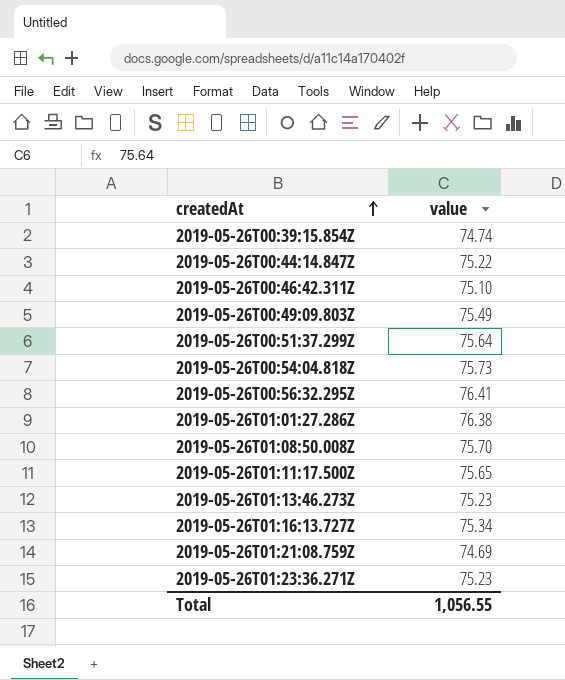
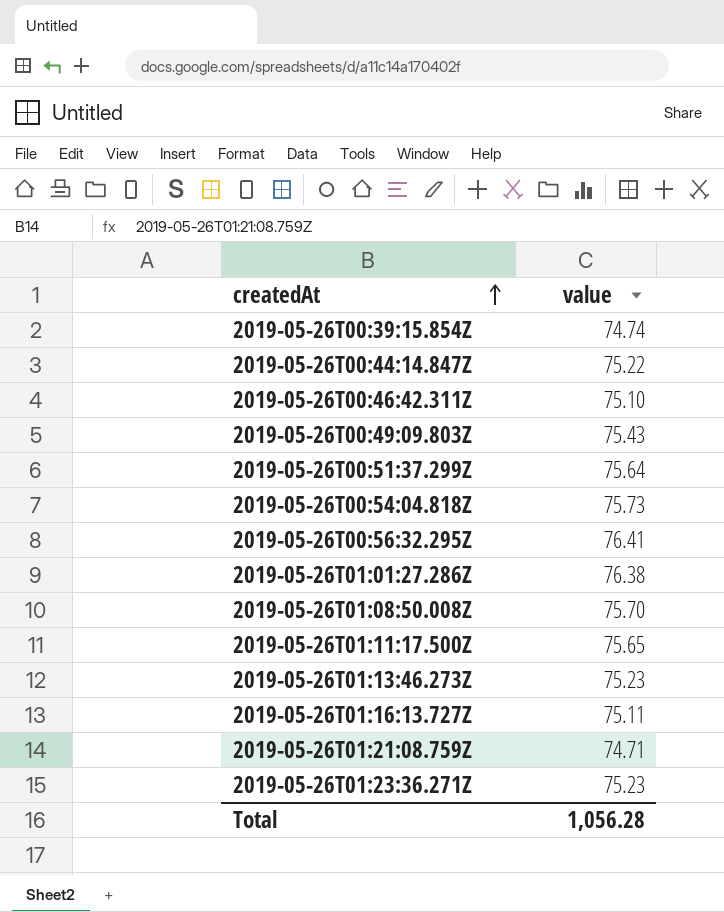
2019-05-26T00:49:09.803Z | value: 75.49 -> 75.43
2019-05-26T01:16:13.727Z | value: 75.34 -> 75.11
2019-05-26T01:21:08.759Z | value: 74.69 -> 74.71
Total | value: 1,056.55 -> 1,056.28

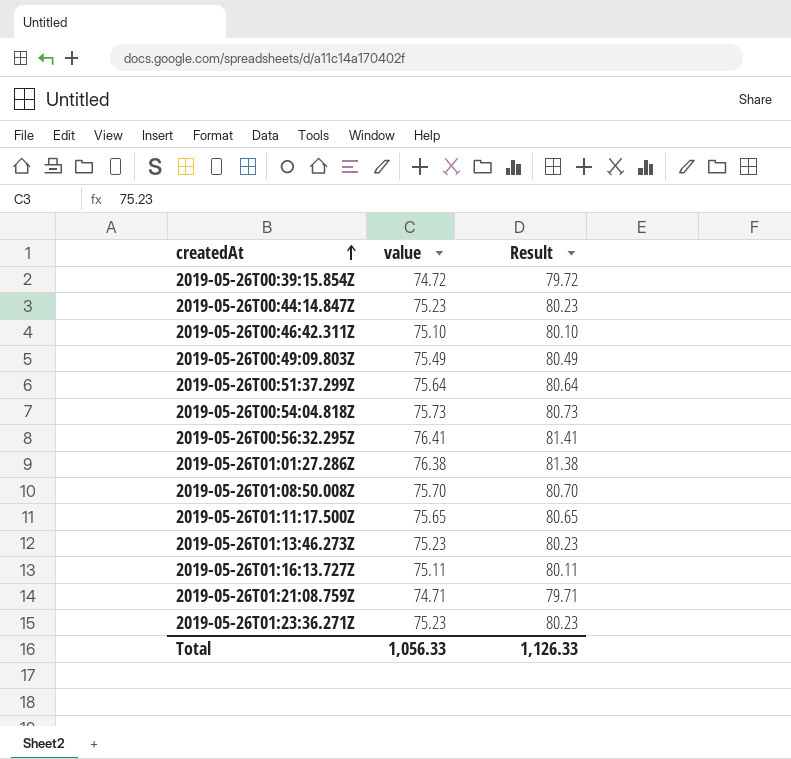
column Result | formula: none -> [value] + 5
2019-05-26T00:39:15.854Z | value: 74.74 -> 74.72
2019-05-26T00:44:14.847Z | value: 75.22 -> 75.23
2019-05-26T00:49:09.803Z | value: 75.43 -> 75.49
Total | value: 1,056.28 -> 1,056.33

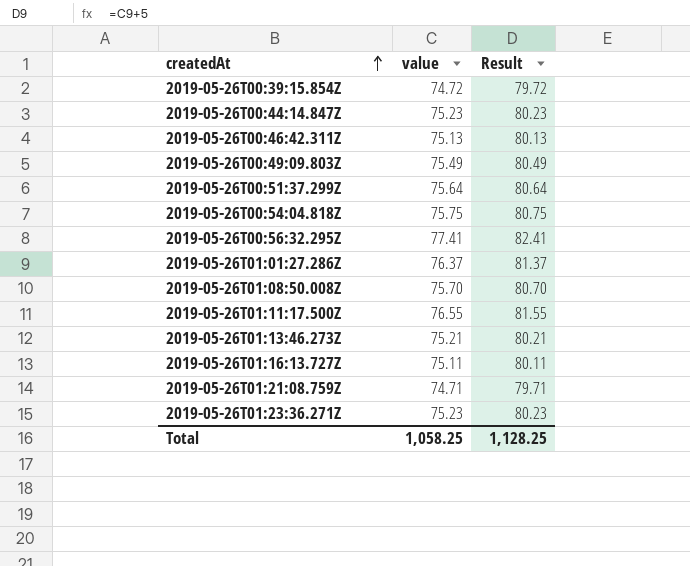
2019-05-26T00:46:42.311Z | value: 75.10 -> 75.13
2019-05-26T00:46:42.311Z | Result: 80.10 -> 80.13
2019-05-26T00:54:04.818Z | value: 75.73 -> 75.75
2019-05-26T00:54:04.818Z | Result: 80.73 -> 80.75
2019-05-26T00:56:32.295Z | value: 76.41 -> 77.41
2019-05-26T00:56:32.295Z | Result: 81.41 -> 82.41
2019-05-26T01:01:27.286Z | value: 76.38 -> 76.37
2019-05-26T01:01:27.286Z | Result: 81.38 -> 81.37
2019-05-26T01:11:17.500Z | value: 75.65 -> 76.55
2019-05-26T01:11:17.500Z | Result: 80.65 -> 81.55
2019-05-26T01:13:46.273Z | value: 75.23 -> 75.21
2019-05-26T01:13:46.273Z | Result: 80.23 -> 80.21
Total | value: 1,056.33 -> 1,058.25
Total | Result: 1,126.33 -> 1,128.25

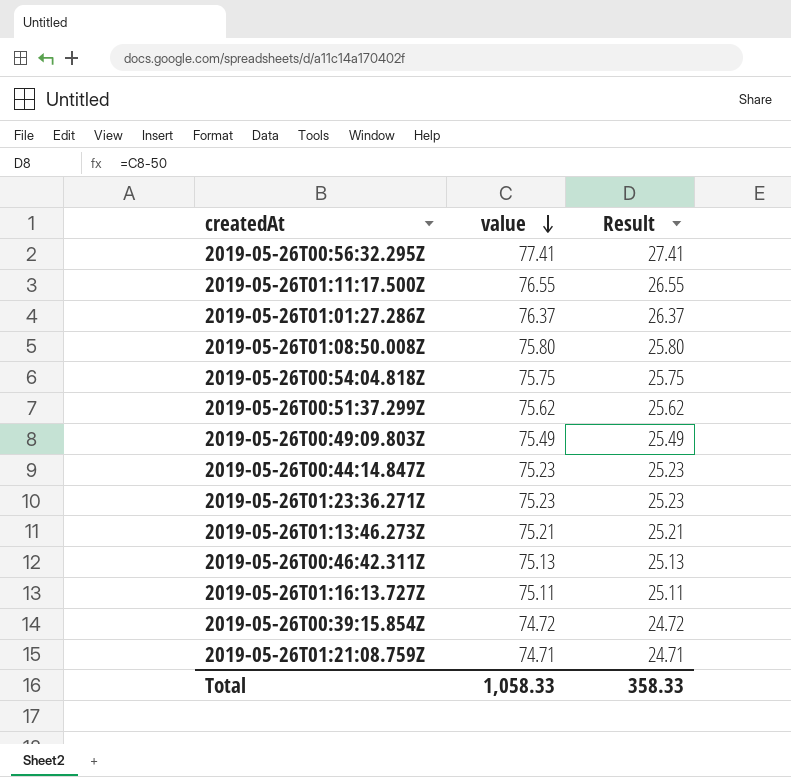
row order: createdAt ascending -> value descending
column Result | formula: [value] + 5 -> [value] - 50
2019-05-26T01:08:50.008Z | value: 75.70 -> 75.80
2019-05-26T00:51:37.299Z | value: 75.64 -> 75.62
Total | value: 1,058.25 -> 1,058.33
Total | Result: 1,128.25 -> 358.33

